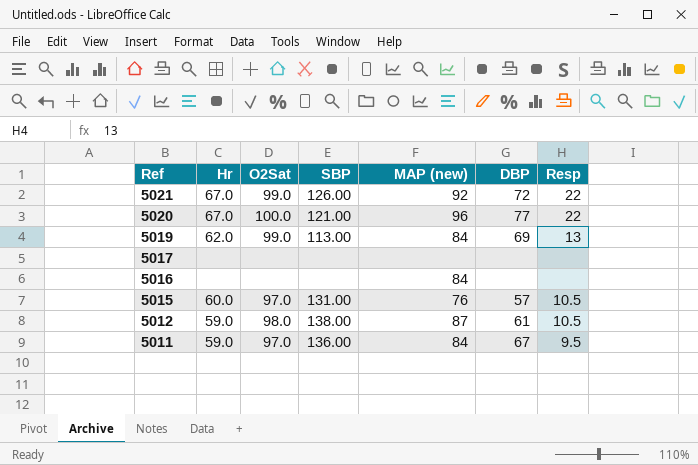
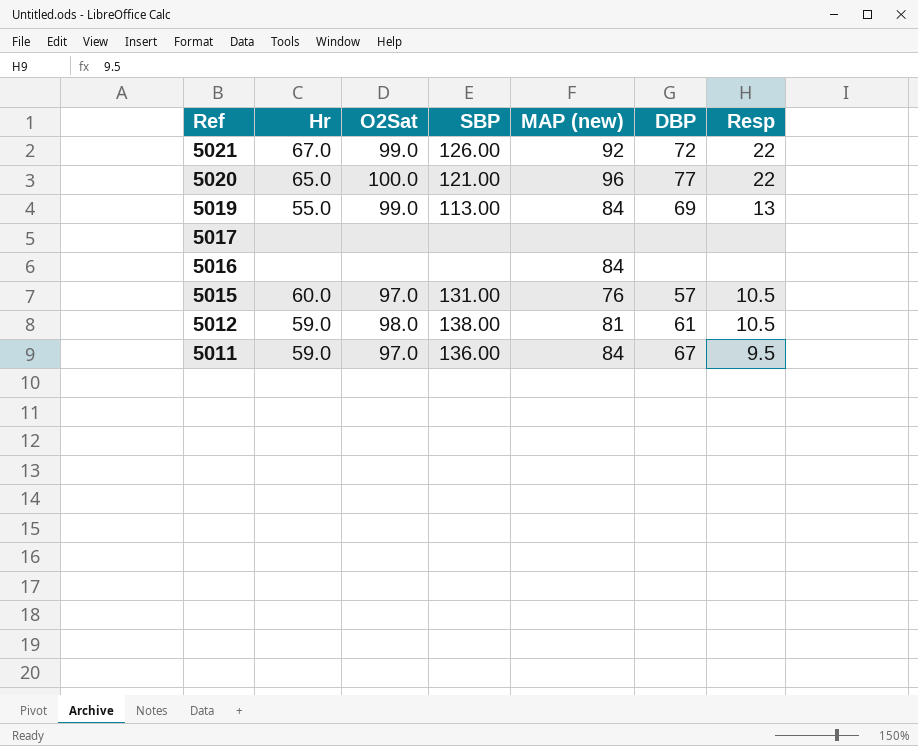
5020 | Hr: 67.0 -> 65.0
5019 | Hr: 62.0 -> 55.0
5012 | MAP (new): 87 -> 81

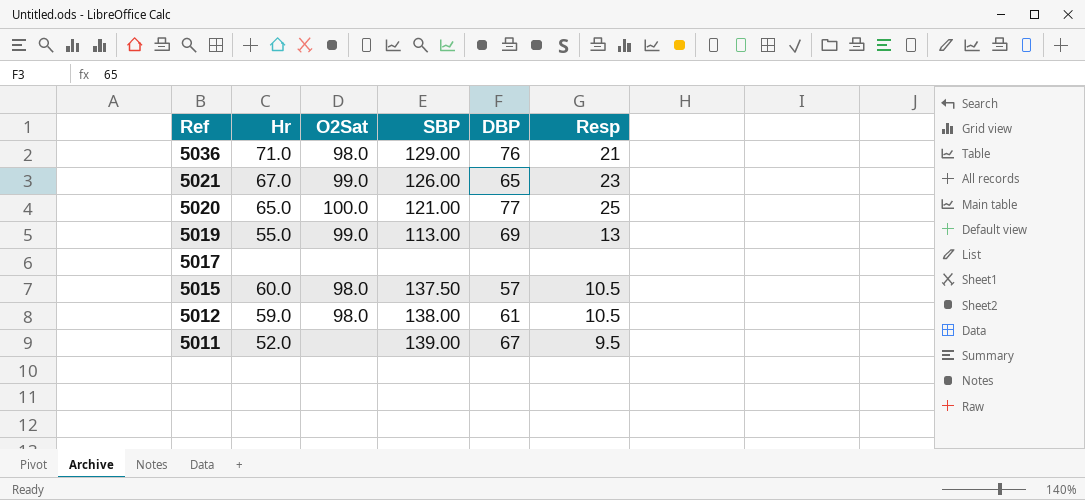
column MAP (new) | position: 5 -> none
row 5016: none | none | none | 84 | none | none -> none
row 5036: none -> 71.0 | 98.0 | 129.00 | 76 | 21
5021 | DBP: 72 -> 65
5021 | Resp: 22 -> 23
5020 | Resp: 22 -> 25
5015 | O2Sat: 97.0 -> 98.0
5015 | SBP: 131.00 -> 137.50
5011 | Hr: 59.0 -> 52.0
5011 | O2Sat: 97.0 -> none
5011 | SBP: 136.00 -> 139.00

